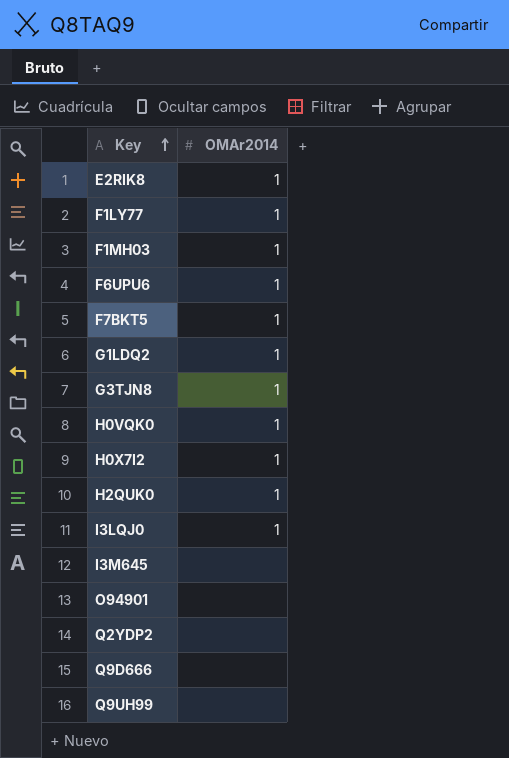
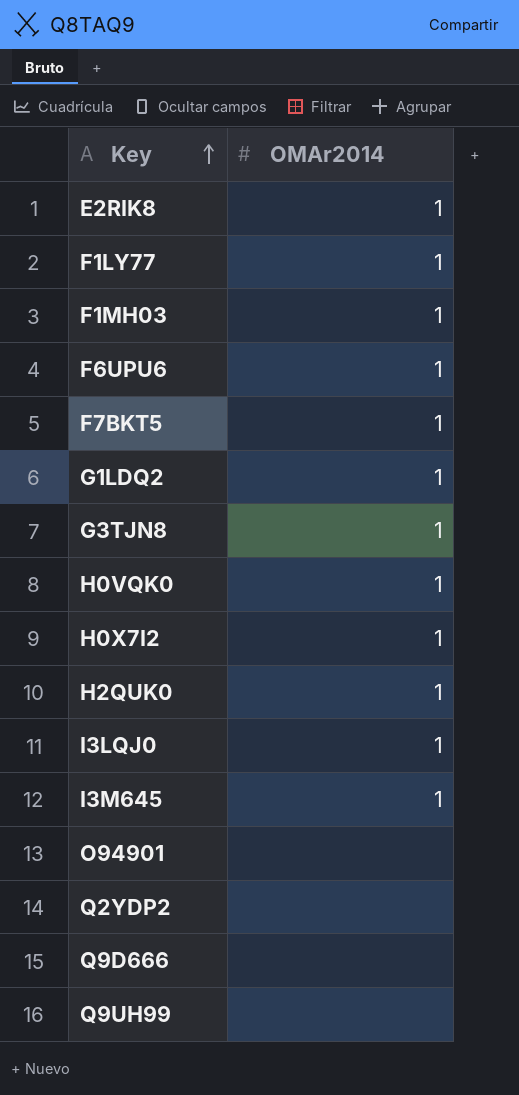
I3M645 | OMAr2014: none -> 1

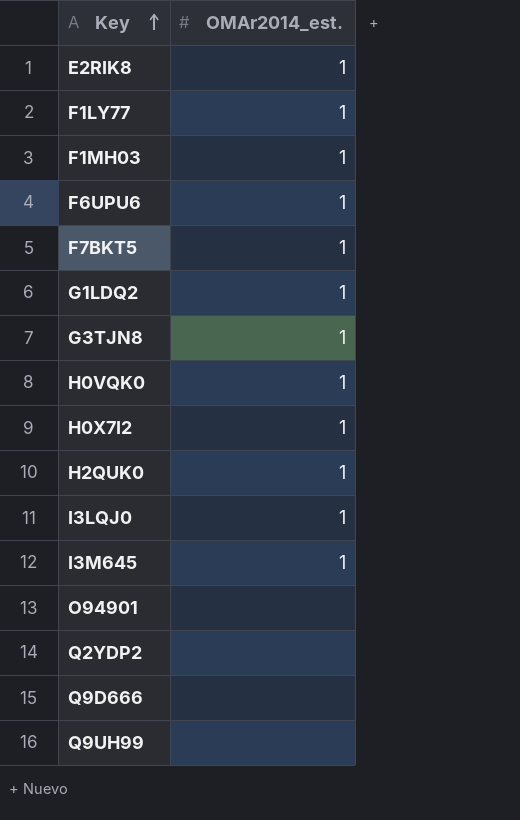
column name: OMAr2014 -> OMAr2014_est.

